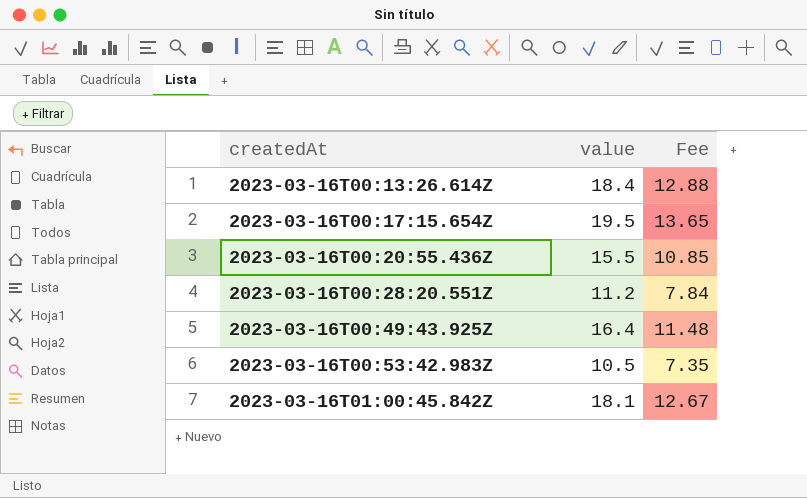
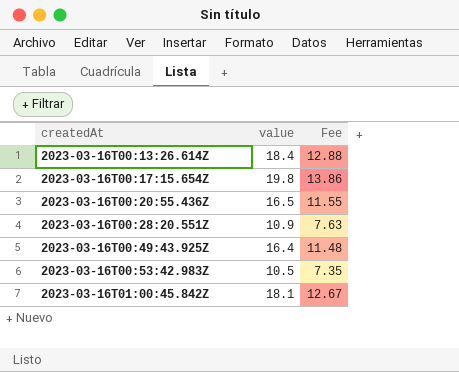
2023-03-16T00:17:15.654Z | value: 19.5 -> 19.8
2023-03-16T00:17:15.654Z | Fee: 13.65 -> 13.86
2023-03-16T00:20:55.436Z | value: 15.5 -> 16.5
2023-03-16T00:20:55.436Z | Fee: 10.85 -> 11.55
2023-03-16T00:28:20.551Z | value: 11.2 -> 10.9
2023-03-16T00:28:20.551Z | Fee: 7.84 -> 7.63

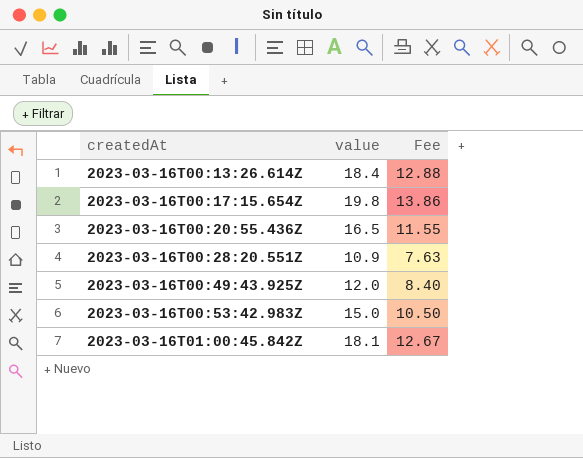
2023-03-16T00:49:43.925Z | value: 16.4 -> 12.0
2023-03-16T00:49:43.925Z | Fee: 11.48 -> 8.40
2023-03-16T00:53:42.983Z | value: 10.5 -> 15.0
2023-03-16T00:53:42.983Z | Fee: 7.35 -> 10.50

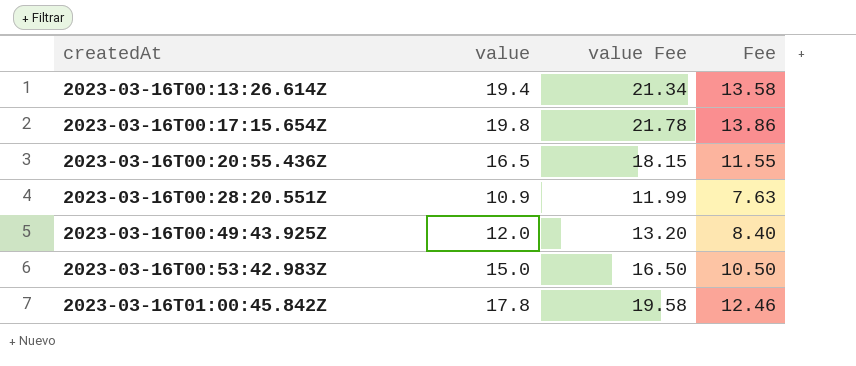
column value Fee | formula: none -> [value] * 1.1
2023-03-16T00:13:26.614Z | value: 18.4 -> 19.4
2023-03-16T00:13:26.614Z | Fee: 12.88 -> 13.58
2023-03-16T01:00:45.842Z | value: 18.1 -> 17.8
2023-03-16T01:00:45.842Z | Fee: 12.67 -> 12.46

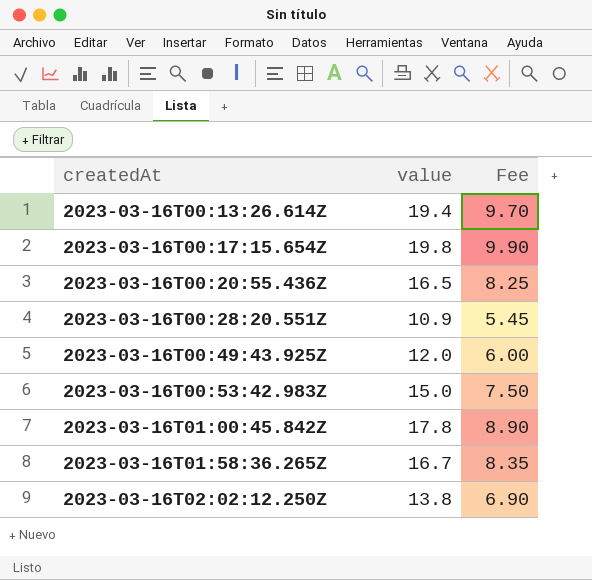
column value Fee | formula: [value] * 1.1 -> none
column Fee | formula: [value] * 0.7 -> [value] * 0.5
row 2023-03-16T01:58:36.265Z: none -> 16.7 | 8.35
row 2023-03-16T02:02:12.250Z: none -> 13.8 | 6.90

